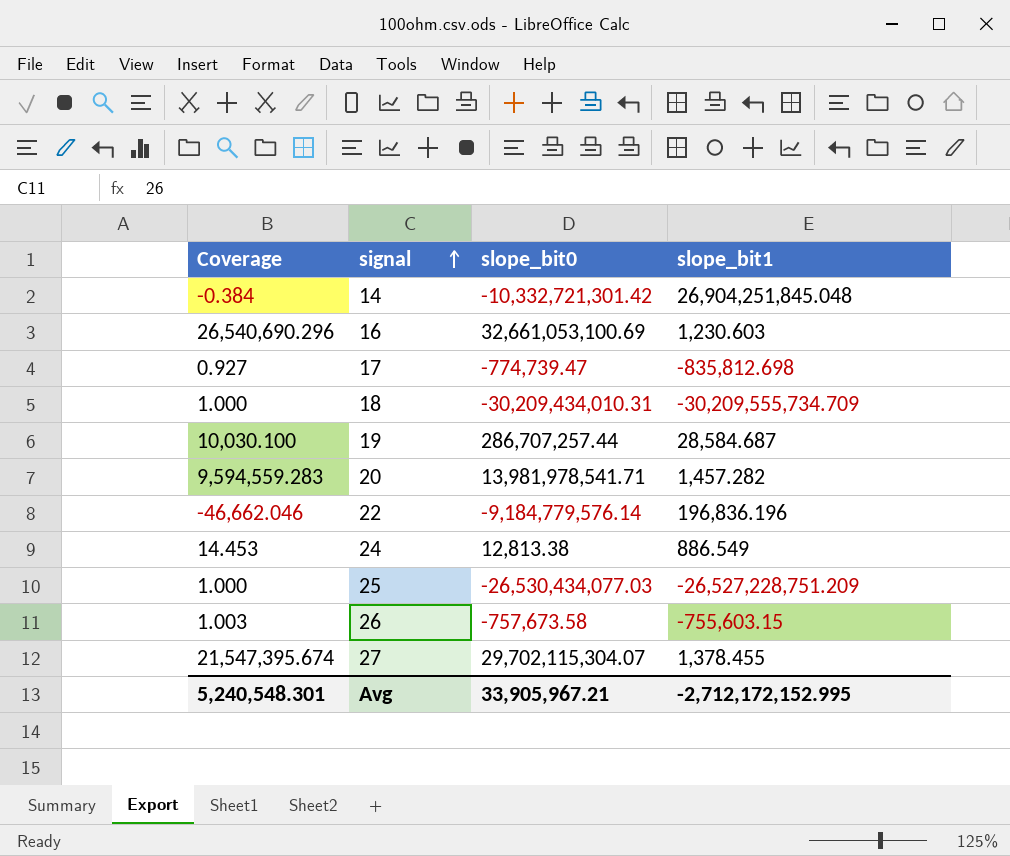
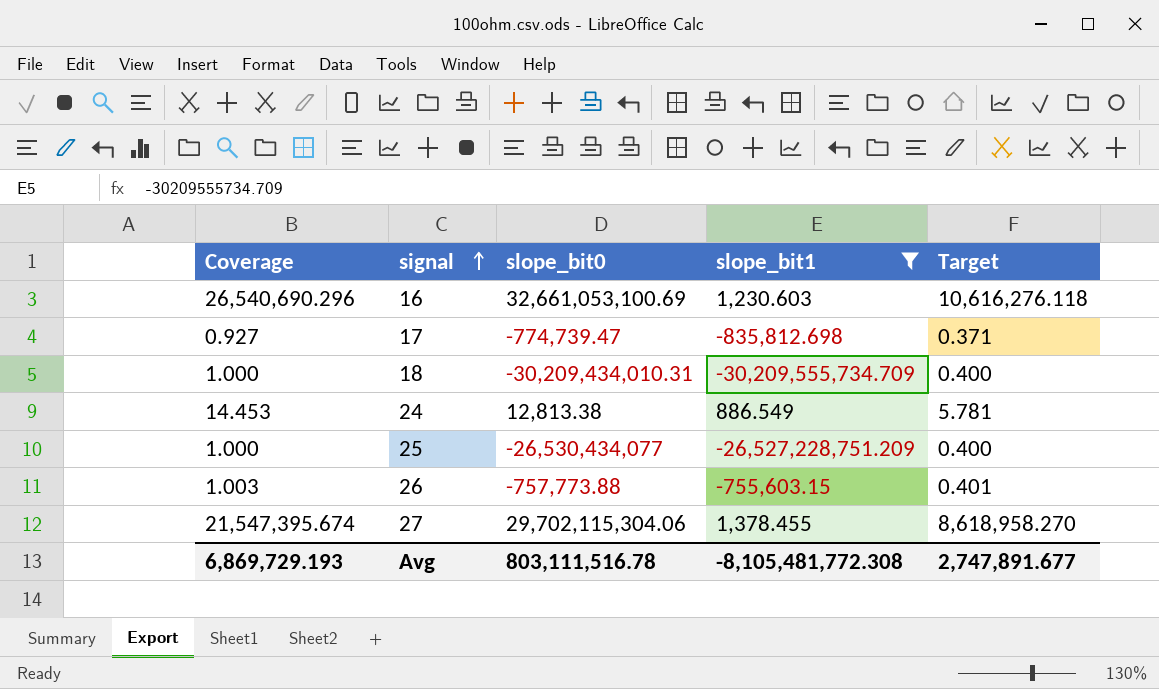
filter: none -> slope_bit1 <= 1,378.455
column Target | formula: none -> [Coverage] * 0.4
25 | slope_bit0: -26,530,434,077.03 -> -26,530,434,077
26 | slope_bit0: -757,673.58 -> -757,773.88
27 | slope_bit0: 29,702,115,304.07 -> 29,702,115,304.06
Avg | Coverage: 5,240,548.301 -> 6,869,729.193
Avg | slope_bit0: 33,905,967.21 -> 803,111,516.78
Avg | slope_bit1: -2,712,172,152.995 -> -8,105,481,772.308

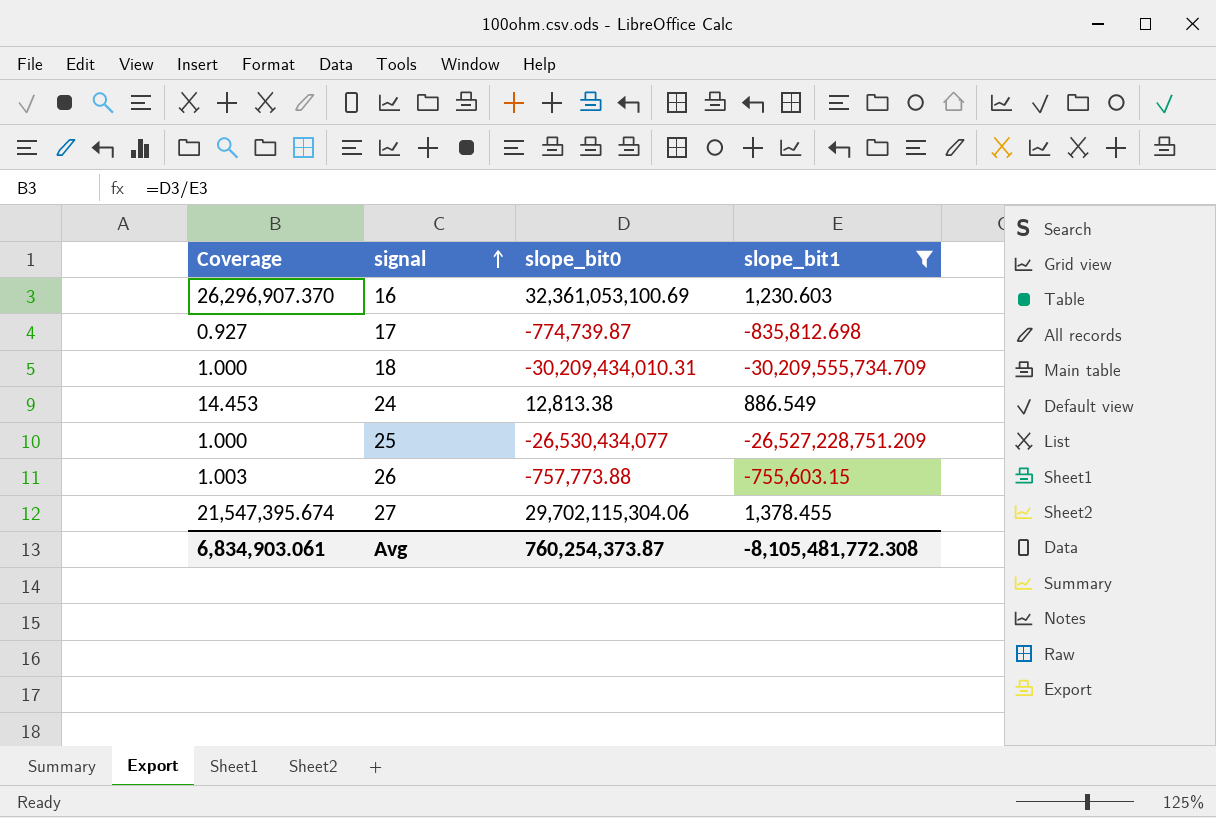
column Target | formula: [Coverage] * 0.4 -> none
16 | Coverage: 26,540,690.296 -> 26,296,907.370
16 | slope_bit0: 32,661,053,100.69 -> 32,361,053,100.69
17 | slope_bit0: -774,739.47 -> -774,739.87
Avg | Coverage: 6,869,729.193 -> 6,834,903.061
Avg | slope_bit0: 803,111,516.78 -> 760,254,373.87

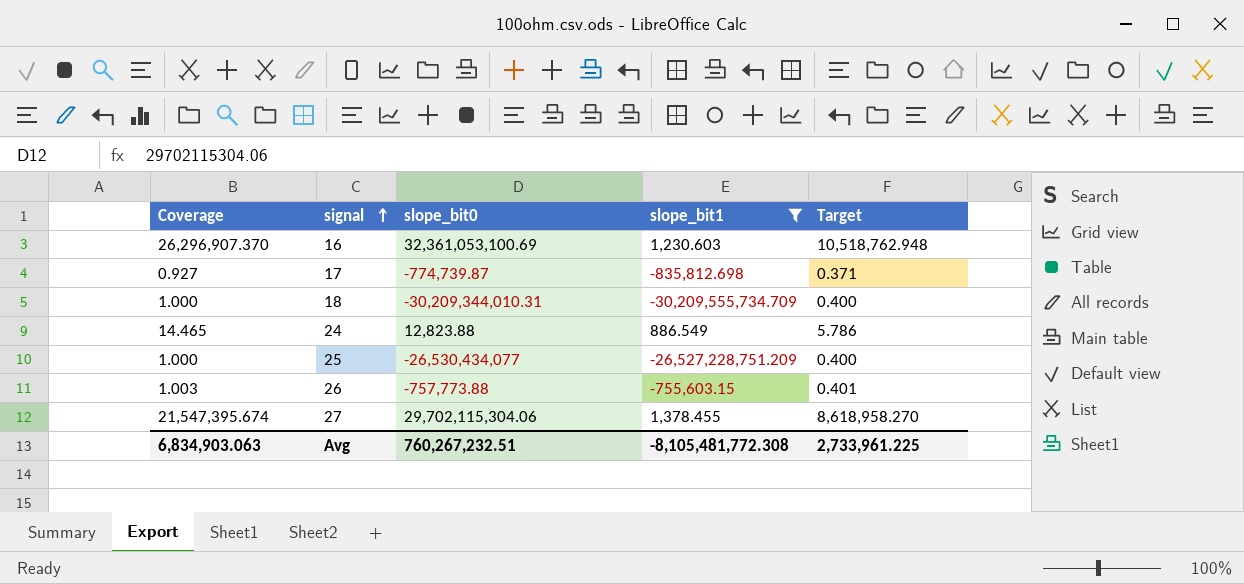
column Target | formula: none -> [Coverage] * 0.4
18 | slope_bit0: -30,209,434,010.31 -> -30,209,344,010.31
24 | Coverage: 14.453 -> 14.465
24 | slope_bit0: 12,813.38 -> 12,823.88
Avg | Coverage: 6,834,903.061 -> 6,834,903.063
Avg | slope_bit0: 760,254,373.87 -> 760,267,232.51

